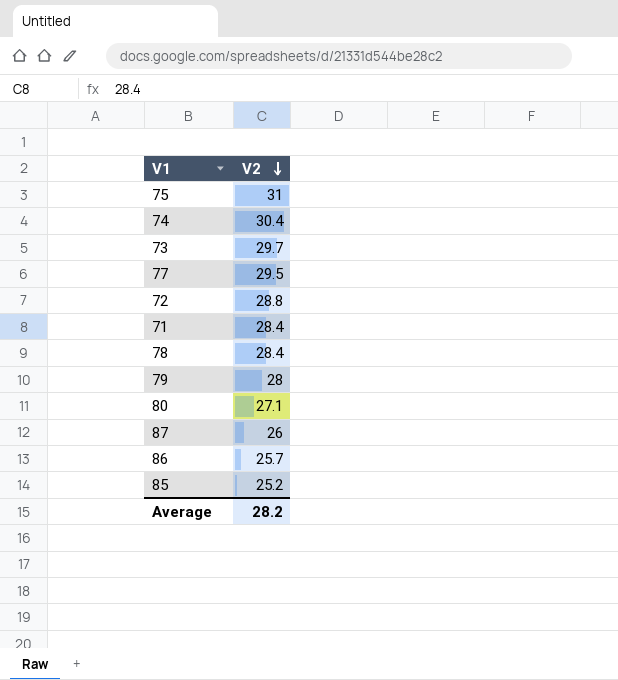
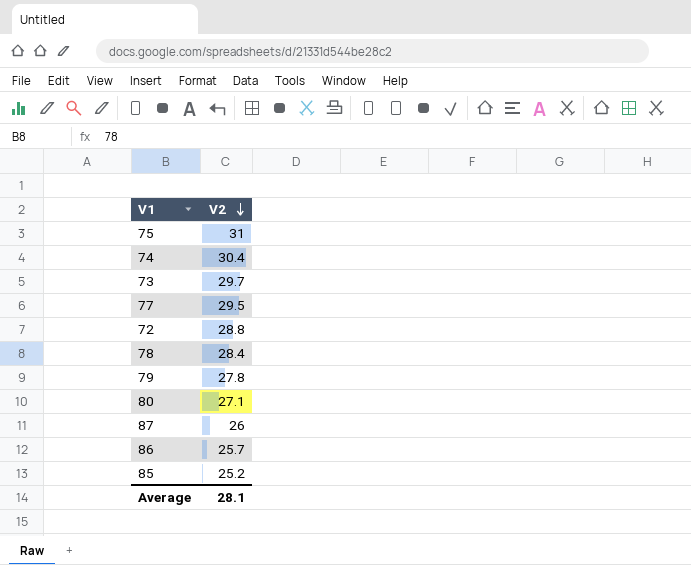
row 71: 28.4 -> none
79 | V2: 28 -> 27.8
Average | V2: 28.2 -> 28.1

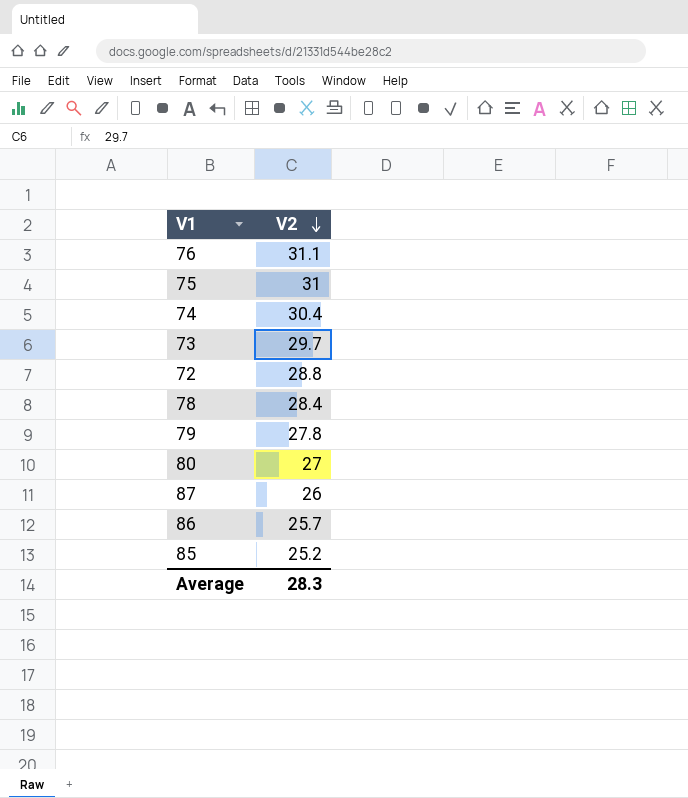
row 77: 29.5 -> none
row 76: none -> 31.1
80 | V2: 27.1 -> 27
Average | V2: 28.1 -> 28.3

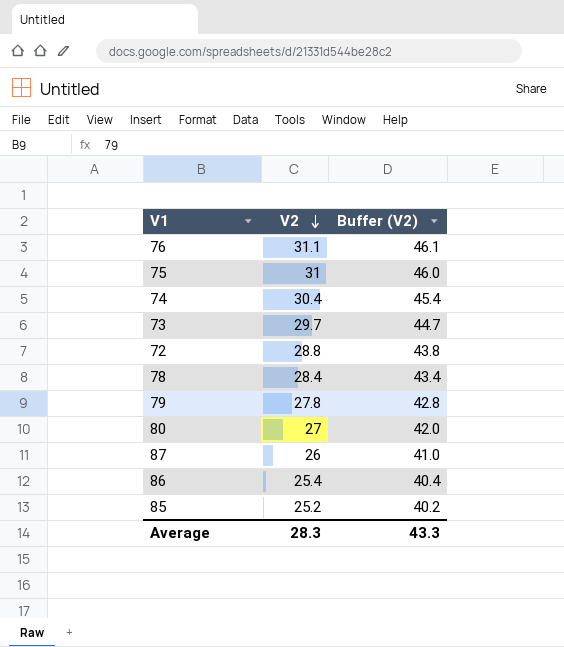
column Buffer (V2) | formula: none -> [V2] + 15
86 | V2: 25.7 -> 25.4

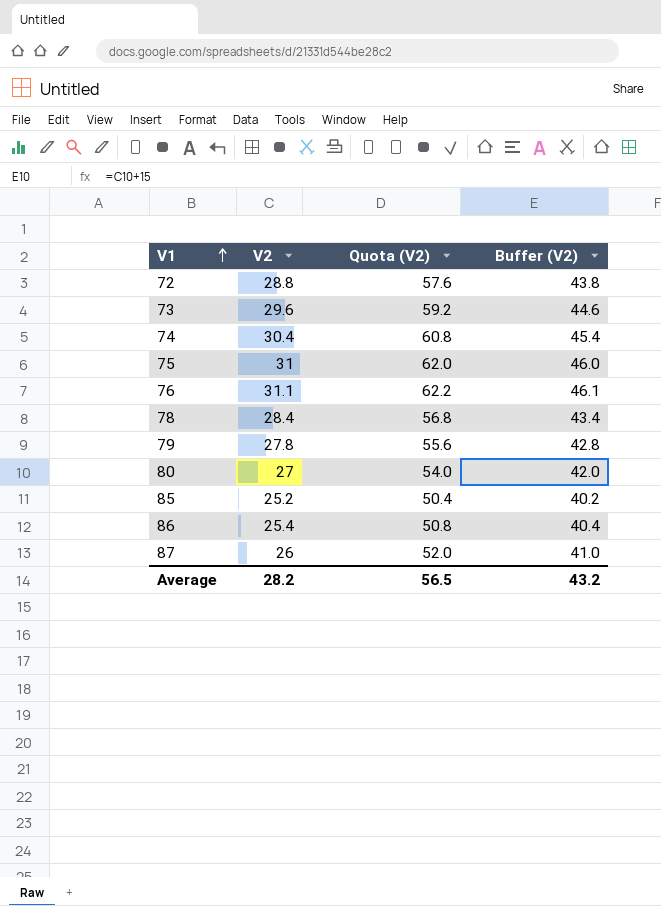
row order: V2 descending -> V1 ascending
column Quota (V2) | formula: none -> [V2] * 2
73 | V2: 29.7 -> 29.6
73 | Buffer (V2): 44.7 -> 44.6
Average | V2: 28.3 -> 28.2
Average | Buffer (V2): 43.3 -> 43.2

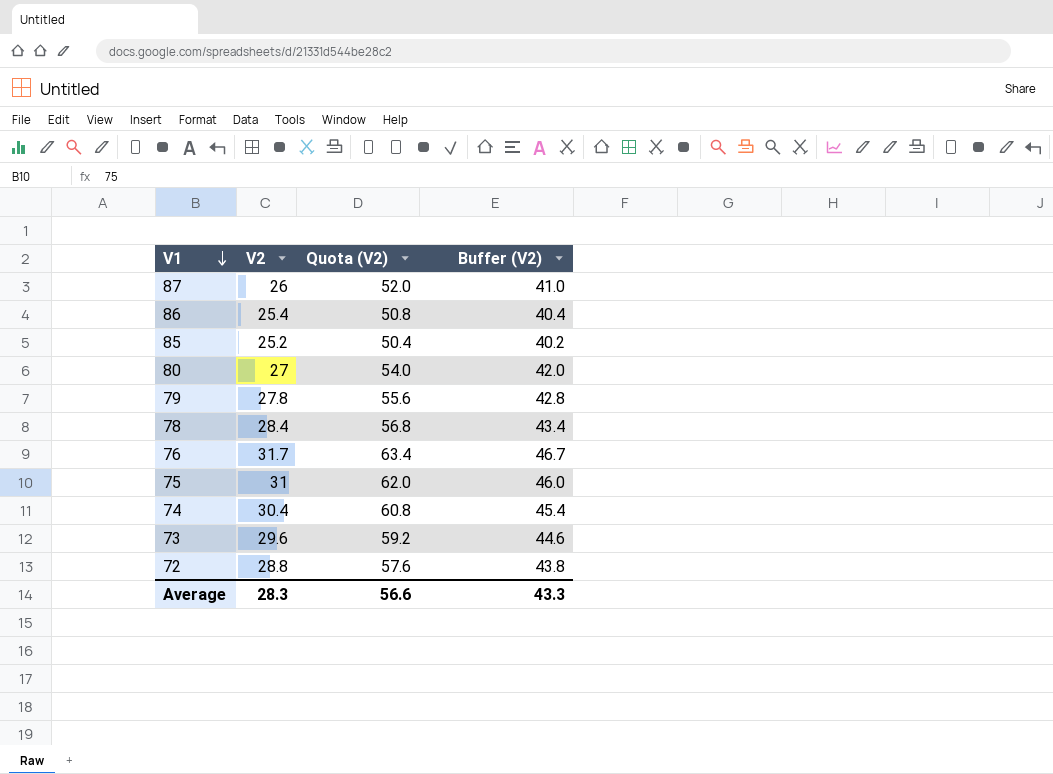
row order: V1 ascending -> V1 descending
76 | V2: 31.1 -> 31.7
76 | Quota (V2): 62.2 -> 63.4
76 | Buffer (V2): 46.1 -> 46.7
Average | V2: 28.2 -> 28.3
Average | Quota (V2): 56.5 -> 56.6
Average | Buffer (V2): 43.2 -> 43.3

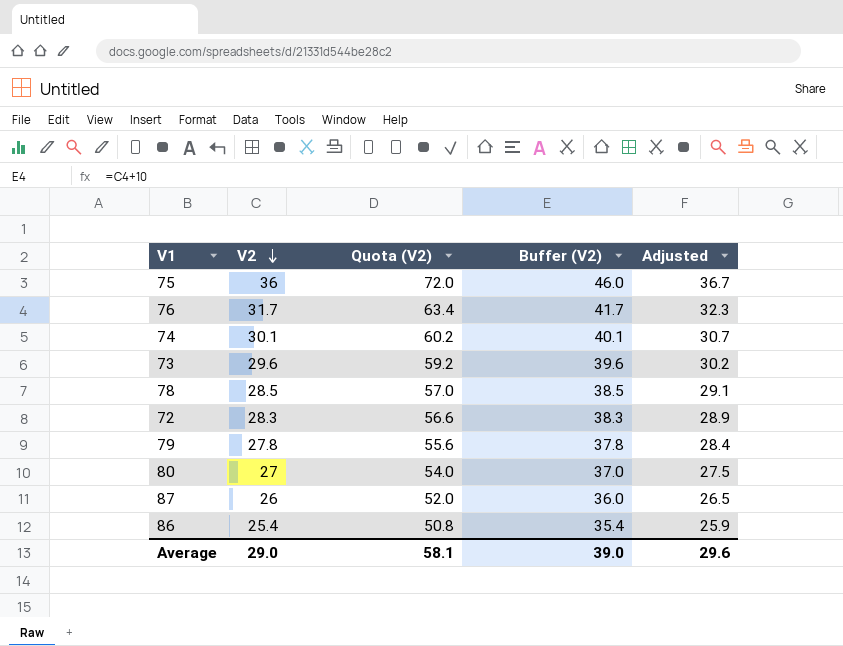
row order: V1 descending -> V2 descending
column Buffer (V2) | formula: [V2] + 15 -> [V2] + 10
column Adjusted | formula: none -> [V2] * 1.02
row 85: 25.2 | 50.4 | 40.2 -> none
75 | V2: 31 -> 36
75 | Quota (V2): 62.0 -> 72.0
74 | V2: 30.4 -> 30.1
74 | Quota (V2): 60.8 -> 60.2
78 | V2: 28.4 -> 28.5
78 | Quota (V2): 56.8 -> 57.0
72 | V2: 28.8 -> 28.3
72 | Quota (V2): 57.6 -> 56.6
Average | V2: 28.3 -> 29.0
Average | Quota (V2): 56.6 -> 58.1
Average | Buffer (V2): 43.3 -> 39.0

